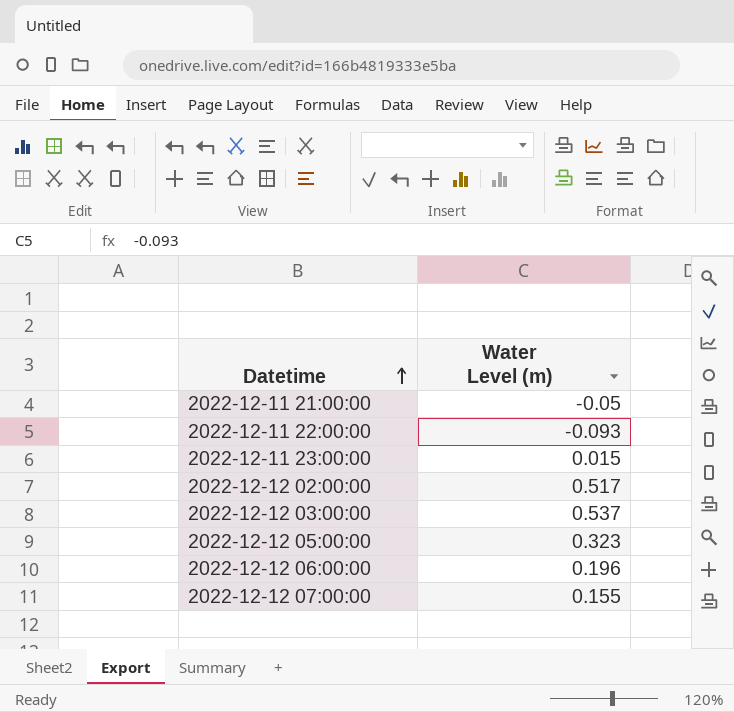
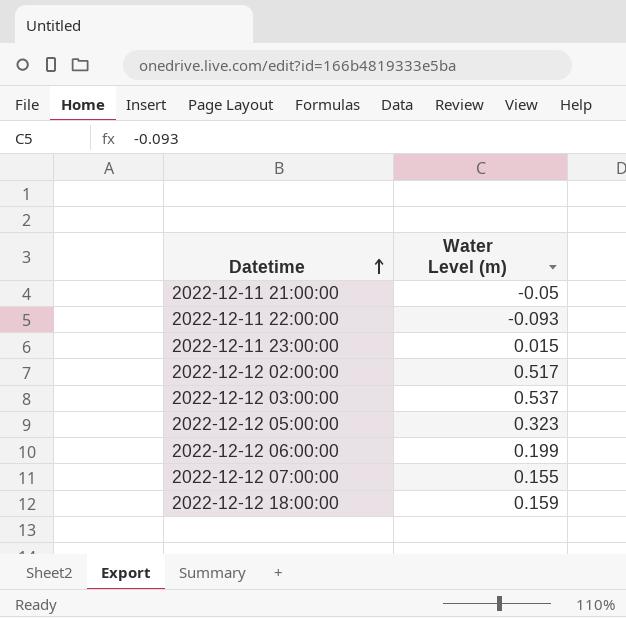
2022-12-12 06:00:00 | Water Level (m): 0.196 -> 0.199
row 2022-12-12 18:00:00: none -> 0.159

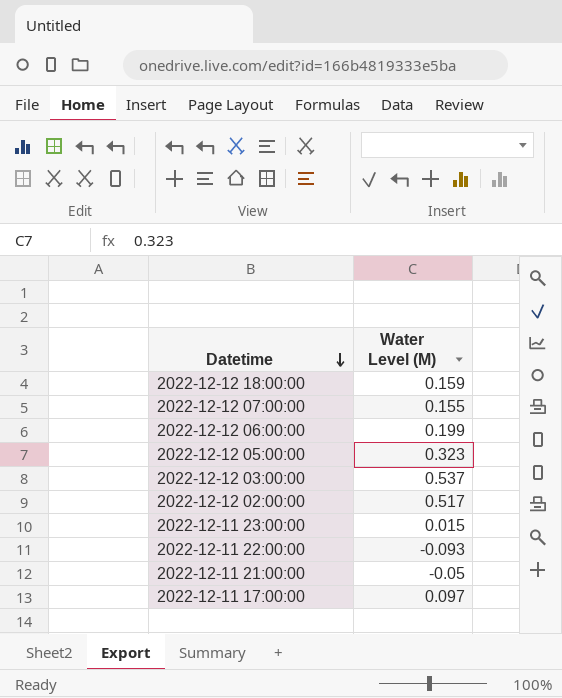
row order: Datetime ascending -> Datetime descending
column name: Water Level (m) -> Water Level (M)
row 2022-12-11 17:00:00: none -> 0.097

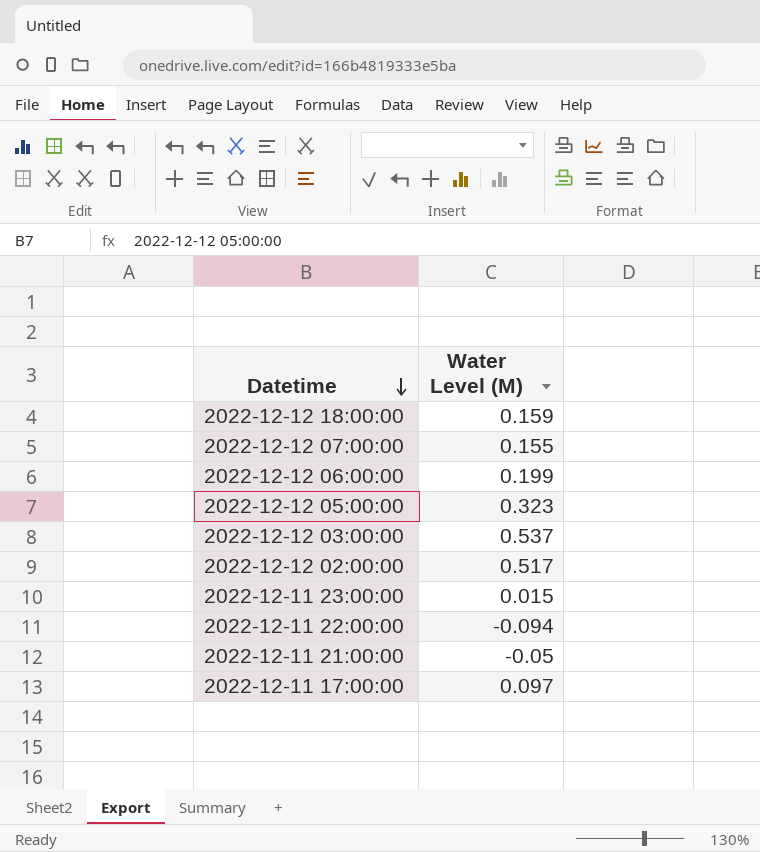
2022-12-11 22:00:00 | Water Level (M): -0.093 -> -0.094

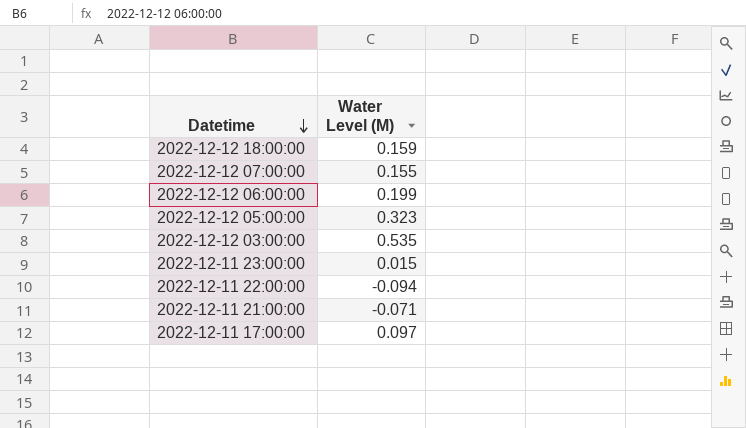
row 2022-12-12 02:00:00: 0.517 -> none
2022-12-12 03:00:00 | Water Level (M): 0.537 -> 0.535
2022-12-11 21:00:00 | Water Level (M): -0.05 -> -0.071

